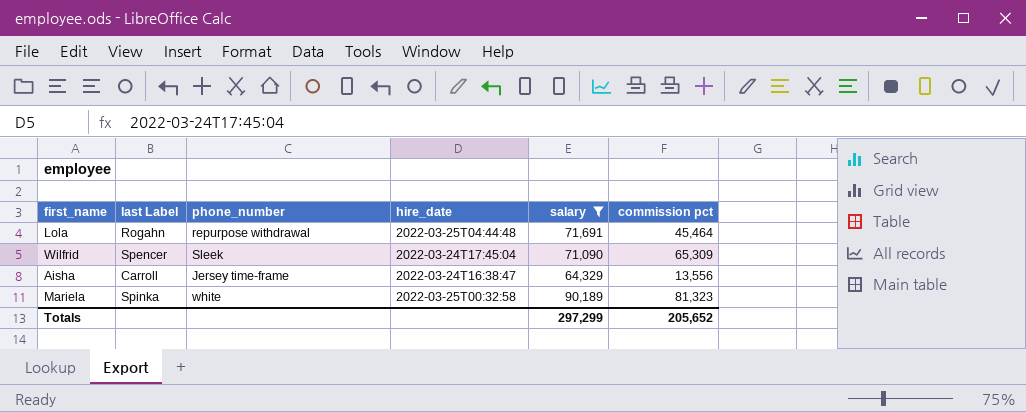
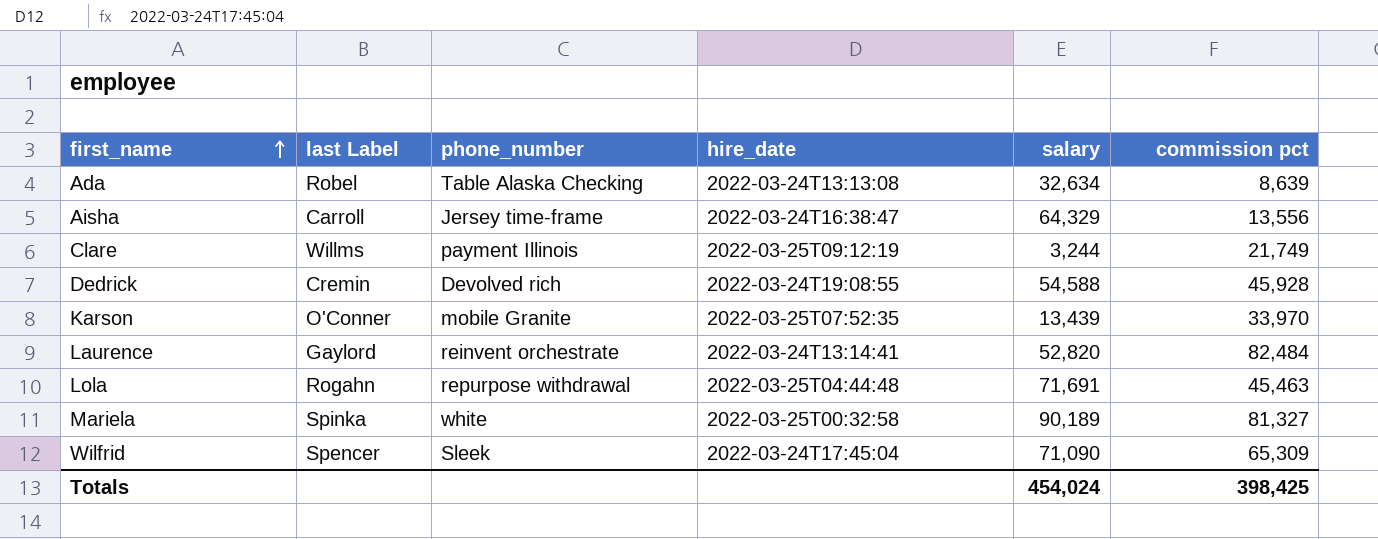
filter: salary >= 64,329 -> none
row order: none -> first_name ascending
Lola | commission pct: 45,464 -> 45,463
Mariela | commission pct: 81,323 -> 81,327
Totals | salary: 297,299 -> 454,024
Totals | commission pct: 205,652 -> 398,425

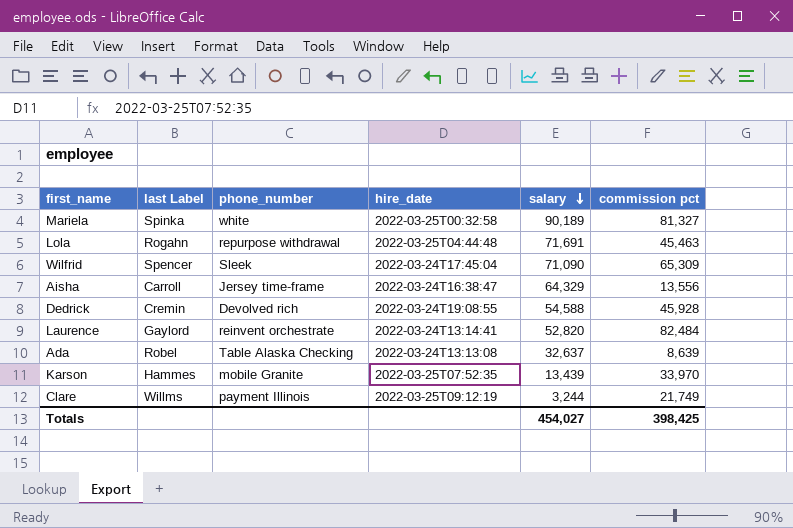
row order: first_name ascending -> salary descending
Ada | salary: 32,634 -> 32,637
Karson | last Label: O'Conner -> Hammes
Totals | salary: 454,024 -> 454,027

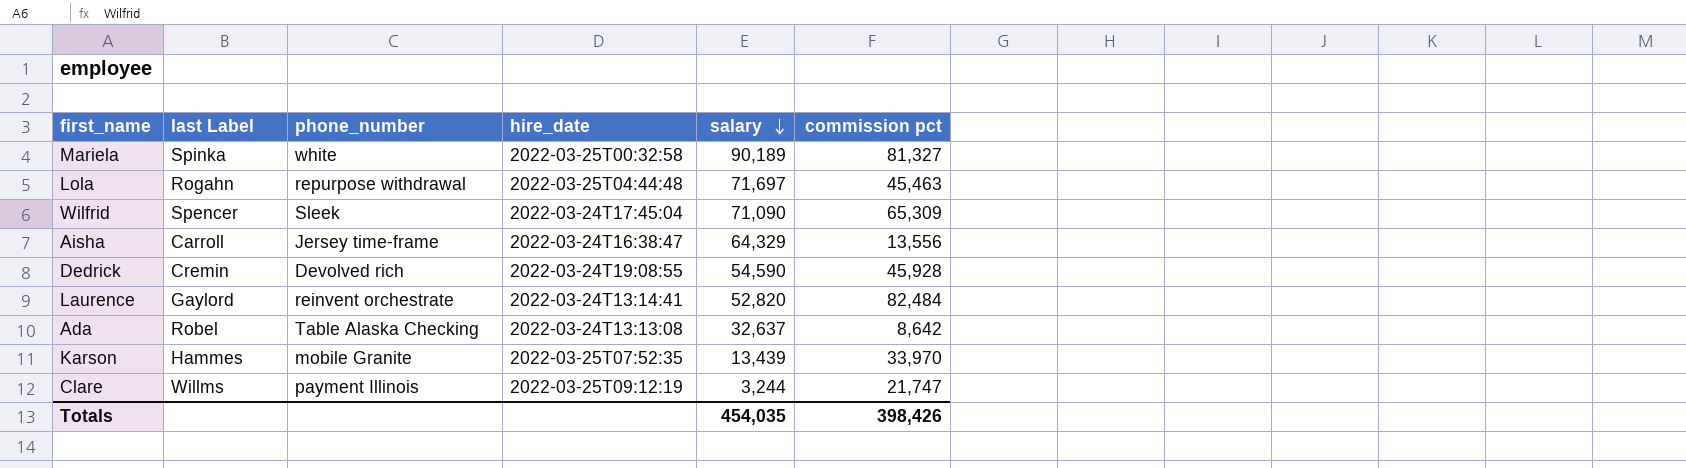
Lola | salary: 71,691 -> 71,697
Dedrick | salary: 54,588 -> 54,590
Ada | commission pct: 8,639 -> 8,642
Clare | commission pct: 21,749 -> 21,747
Totals | salary: 454,027 -> 454,035
Totals | commission pct: 398,425 -> 398,426

